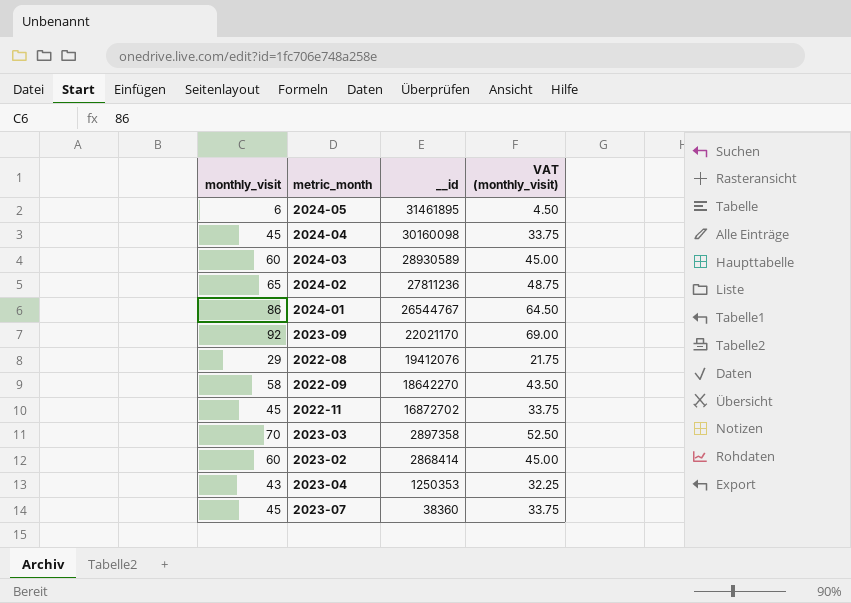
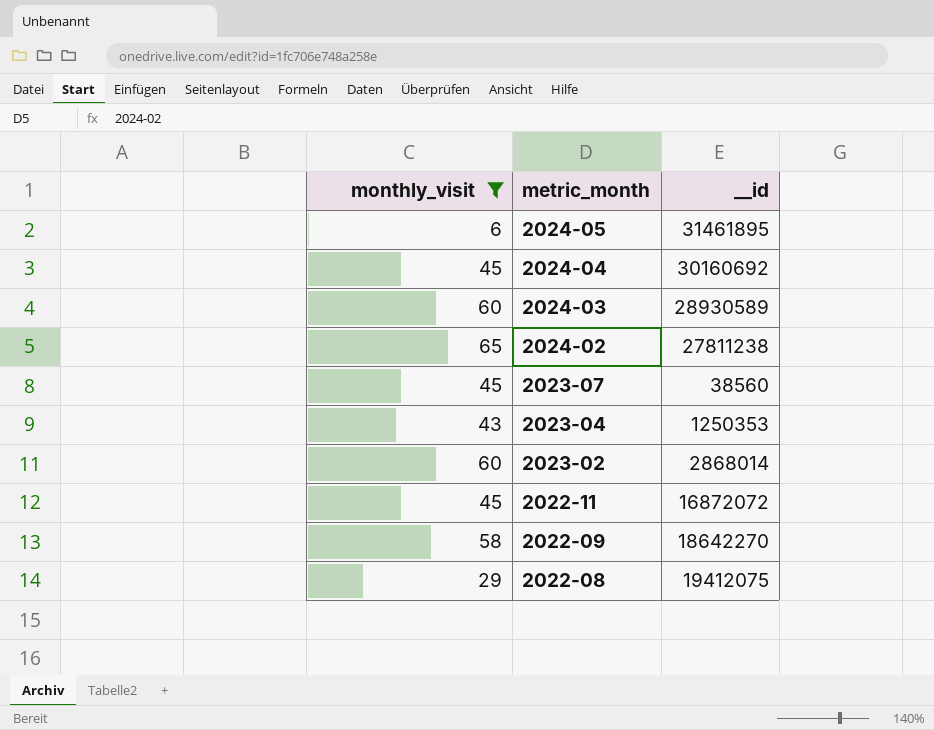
filter: none -> monthly_visit <= 65
row order: __id descending -> metric_month descending
column VAT (monthly_visit) | formula: [monthly_visit] * 0.75 -> none
2024-04 | __id: 30160098 -> 30160692
2024-02 | __id: 27811236 -> 27811238
2023-07 | __id: 38360 -> 38560
2023-02 | __id: 2868414 -> 2868014
2022-11 | __id: 16872702 -> 16872072
2022-08 | __id: 19412076 -> 19412075

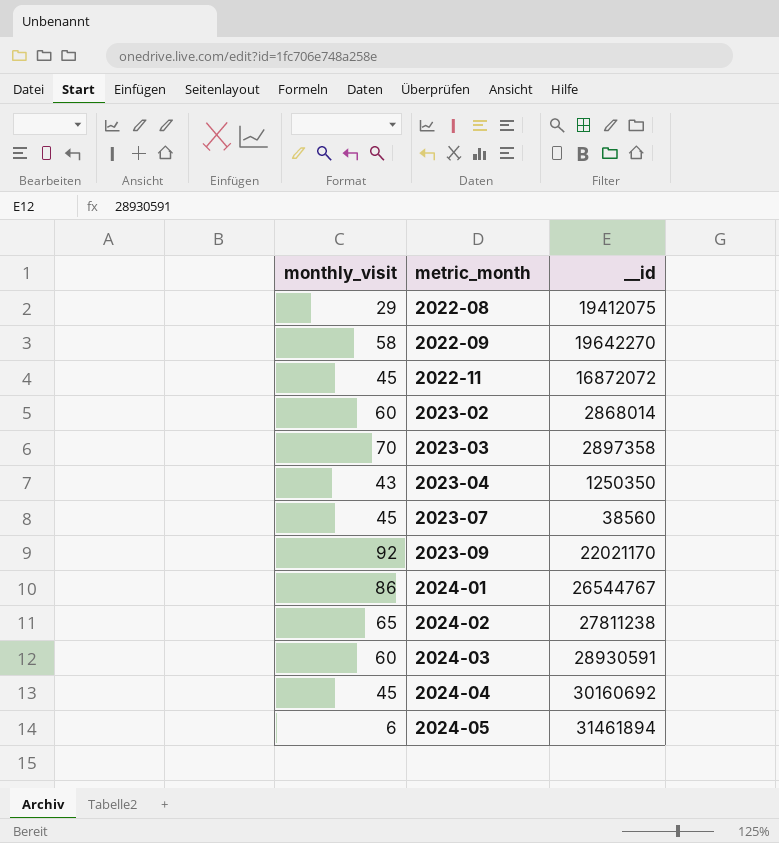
filter: monthly_visit <= 65 -> none
row order: metric_month descending -> metric_month ascending
2022-09 | __id: 18642270 -> 19642270
2023-04 | __id: 1250353 -> 1250350
2024-03 | __id: 28930589 -> 28930591
2024-05 | __id: 31461895 -> 31461894

